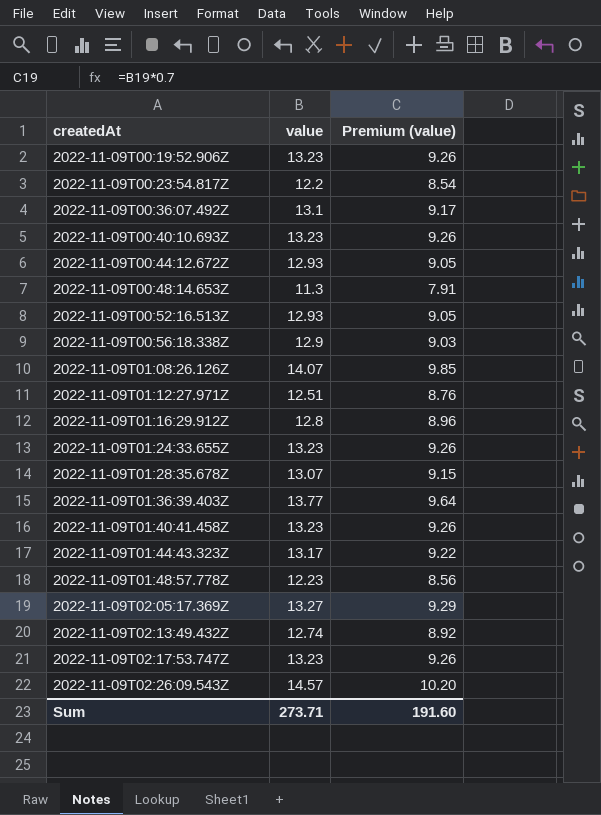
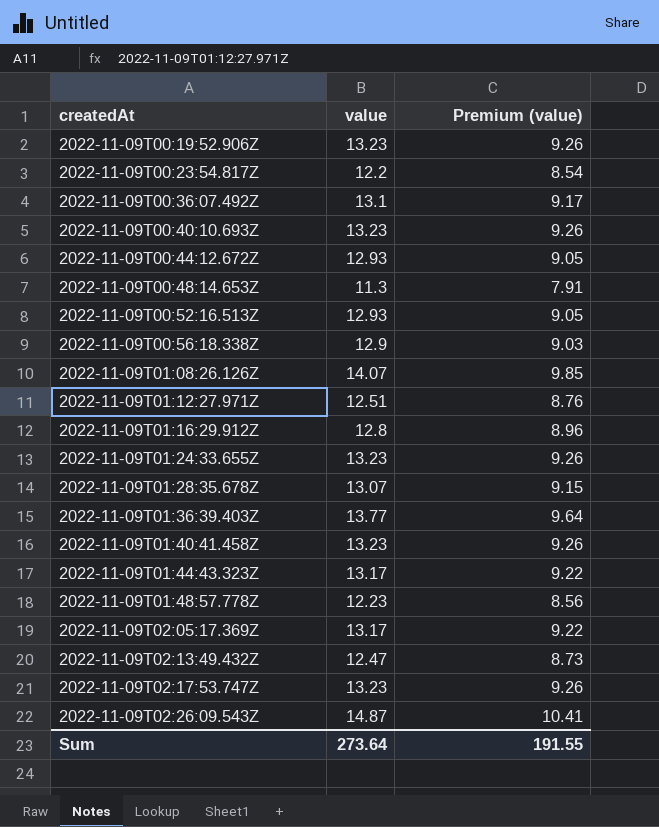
2022-11-09T02:05:17.369Z | value: 13.27 -> 13.17
2022-11-09T02:05:17.369Z | Premium (value): 9.29 -> 9.22
2022-11-09T02:13:49.432Z | value: 12.74 -> 12.47
2022-11-09T02:13:49.432Z | Premium (value): 8.92 -> 8.73
2022-11-09T02:26:09.543Z | value: 14.57 -> 14.87
2022-11-09T02:26:09.543Z | Premium (value): 10.20 -> 10.41
Sum | value: 273.71 -> 273.64
Sum | Premium (value): 191.60 -> 191.55

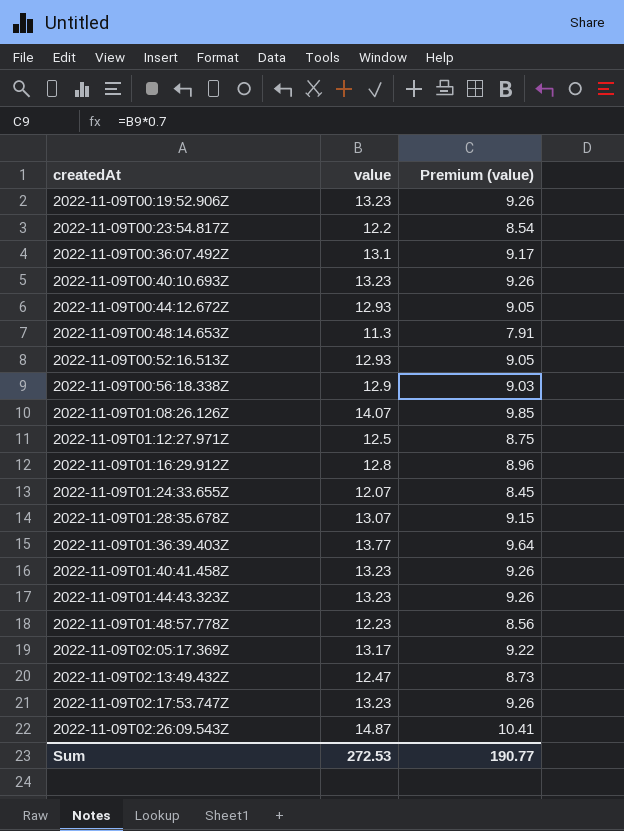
2022-11-09T01:12:27.971Z | value: 12.51 -> 12.5
2022-11-09T01:12:27.971Z | Premium (value): 8.76 -> 8.75
2022-11-09T01:24:33.655Z | value: 13.23 -> 12.07
2022-11-09T01:24:33.655Z | Premium (value): 9.26 -> 8.45
2022-11-09T01:44:43.323Z | value: 13.17 -> 13.23
2022-11-09T01:44:43.323Z | Premium (value): 9.22 -> 9.26
Sum | value: 273.64 -> 272.53
Sum | Premium (value): 191.55 -> 190.77

